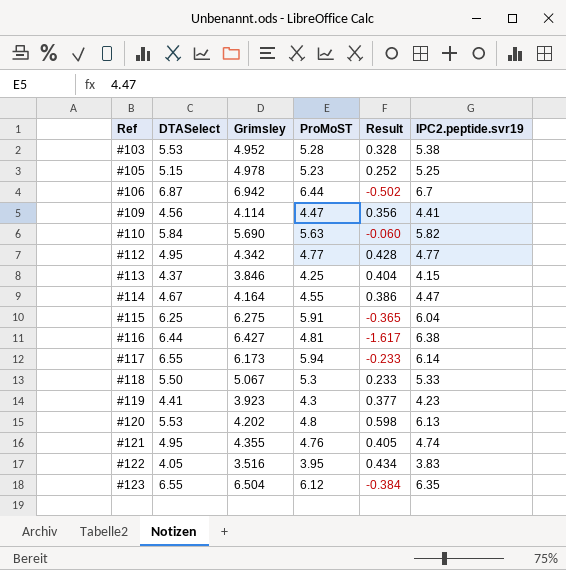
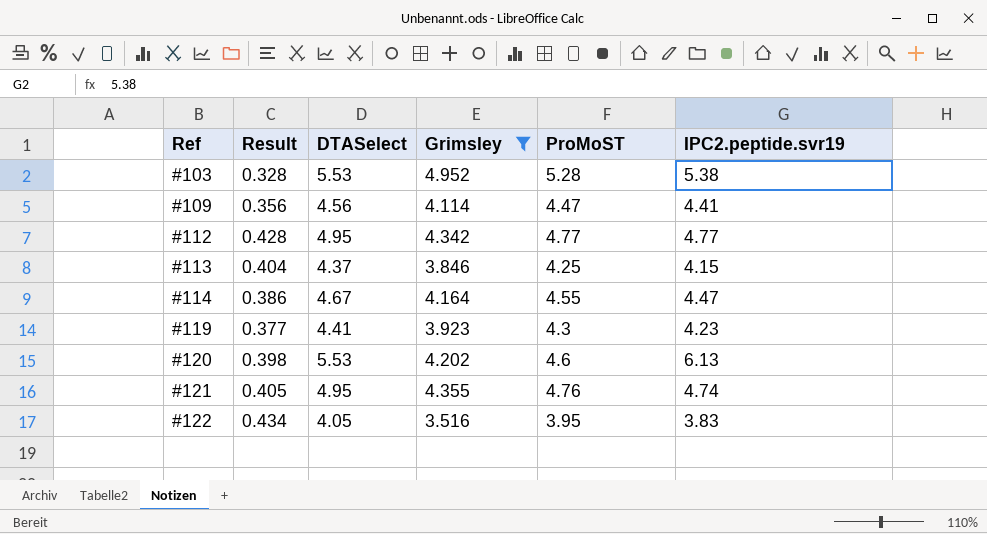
filter: none -> Grimsley <= 4.952
column Result | position: 5 -> 2
#120 | Result: 0.598 -> 0.398
#120 | ProMoST: 4.8 -> 4.6

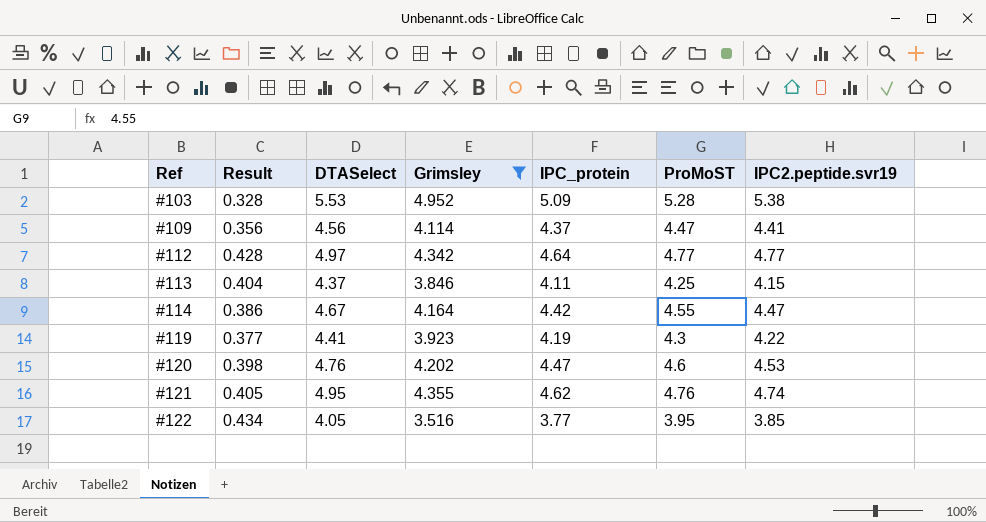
column IPC_protein | position: none -> 5
#112 | DTASelect: 4.95 -> 4.97
#119 | IPC2.peptide.svr19: 4.23 -> 4.22
#120 | DTASelect: 5.53 -> 4.76
#120 | IPC2.peptide.svr19: 6.13 -> 4.53
#122 | IPC2.peptide.svr19: 3.83 -> 3.85

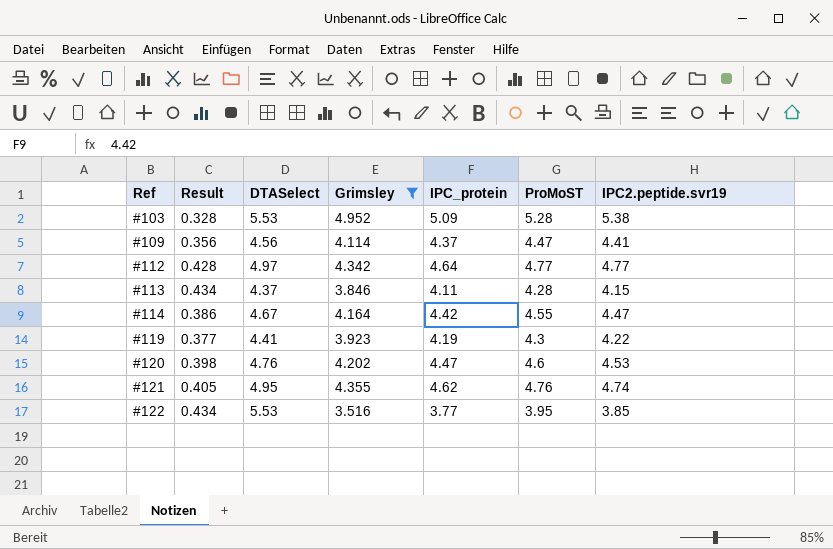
#113 | Result: 0.404 -> 0.434
#113 | ProMoST: 4.25 -> 4.28
#122 | DTASelect: 4.05 -> 5.53

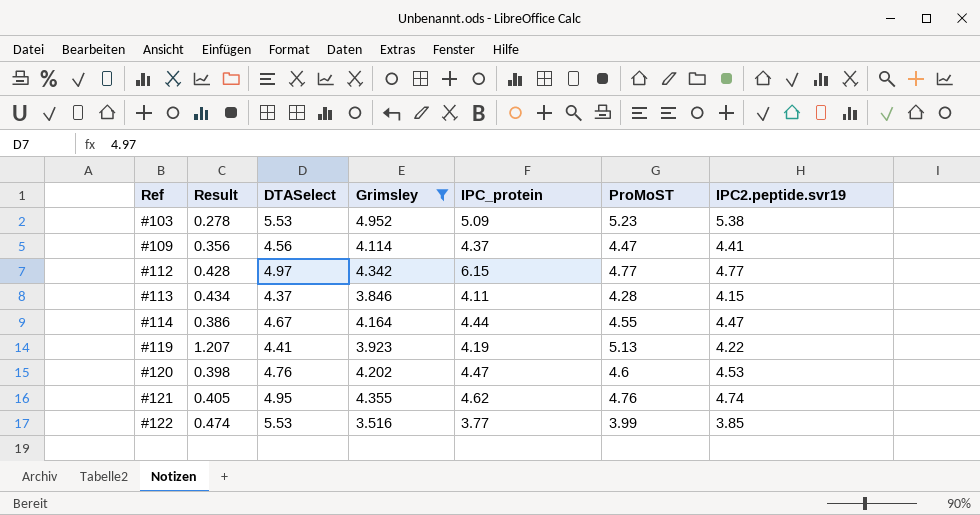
#103 | Result: 0.328 -> 0.278
#103 | ProMoST: 5.28 -> 5.23
#112 | IPC_protein: 4.64 -> 6.15
#114 | IPC_protein: 4.42 -> 4.44
#119 | Result: 0.377 -> 1.207
#119 | ProMoST: 4.3 -> 5.13
#122 | Result: 0.434 -> 0.474
#122 | ProMoST: 3.95 -> 3.99

